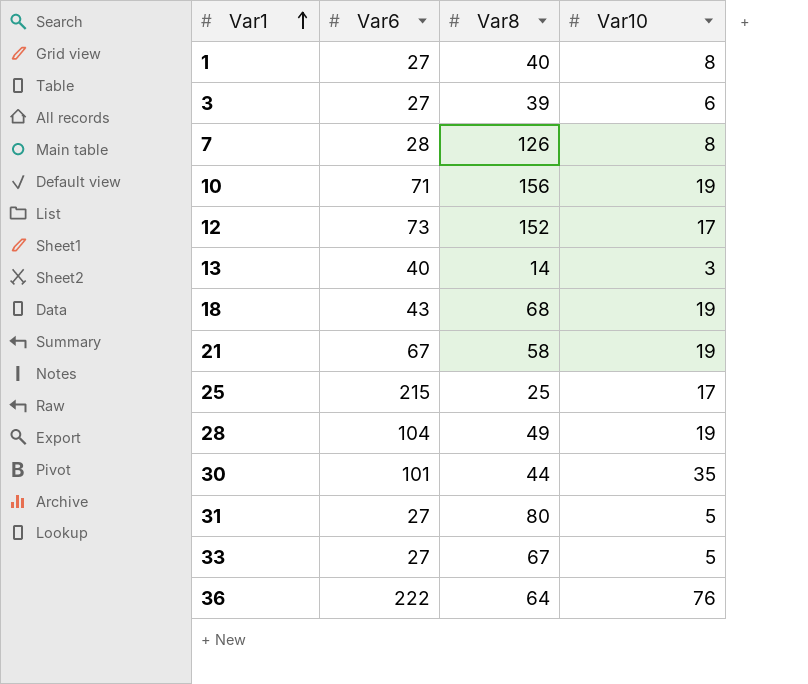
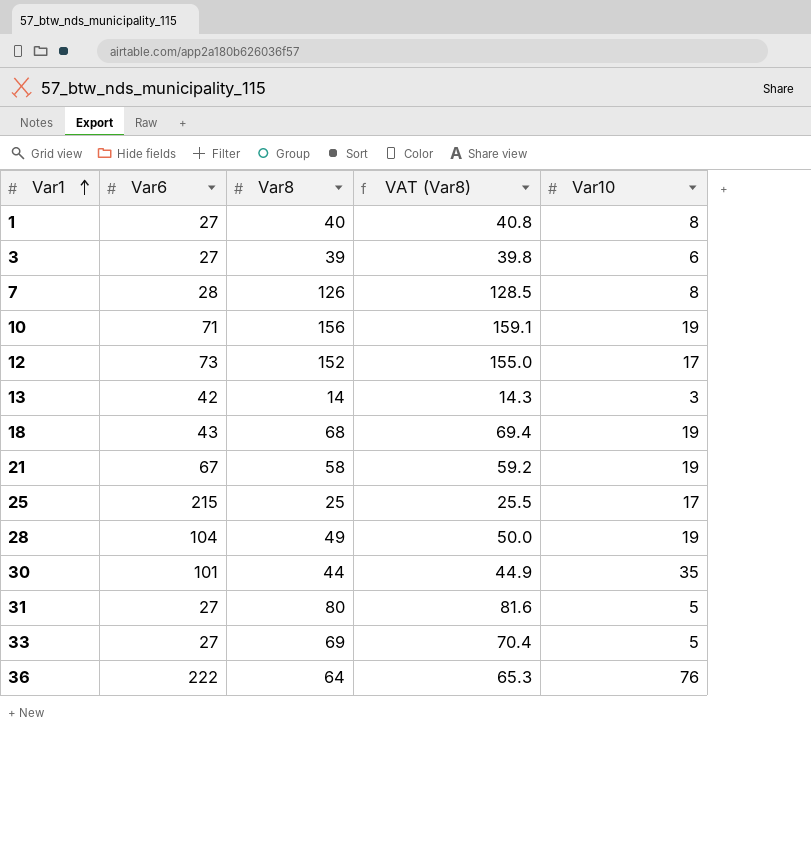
column VAT (Var8) | formula: none -> [Var8] * 1.02
13 | Var6: 40 -> 42
33 | Var8: 67 -> 69

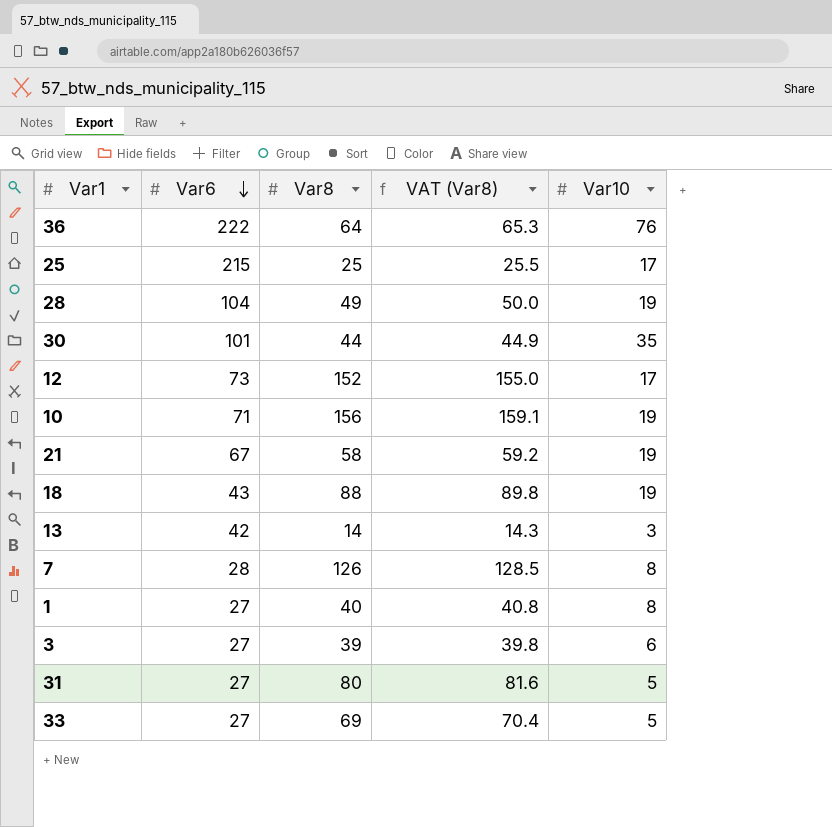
row order: Var1 ascending -> Var6 descending
18 | Var8: 68 -> 88
18 | VAT (Var8): 69.4 -> 89.8

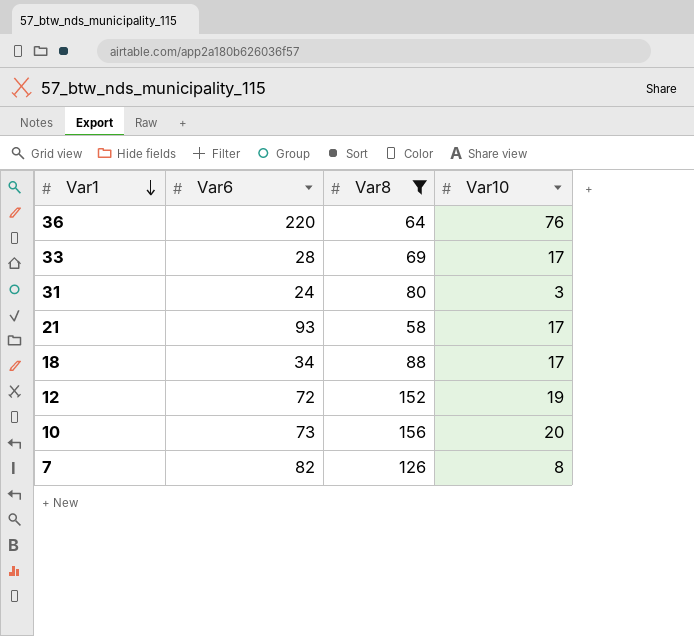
filter: none -> Var8 >= 58
row order: Var6 descending -> Var1 descending
column VAT (Var8) | formula: [Var8] * 1.02 -> none
36 | Var6: 222 -> 220
33 | Var6: 27 -> 28
33 | Var10: 5 -> 17
31 | Var6: 27 -> 24
31 | Var10: 5 -> 3
21 | Var6: 67 -> 93
21 | Var10: 19 -> 17
18 | Var6: 43 -> 34
18 | Var10: 19 -> 17
12 | Var6: 73 -> 72
12 | Var10: 17 -> 19
10 | Var6: 71 -> 73
10 | Var10: 19 -> 20
7 | Var6: 28 -> 82

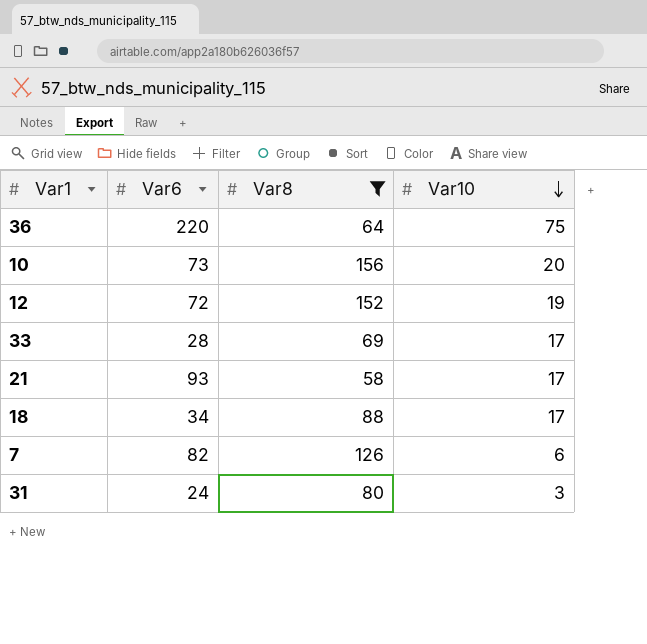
row order: Var1 descending -> Var10 descending
36 | Var10: 76 -> 75
7 | Var10: 8 -> 6

